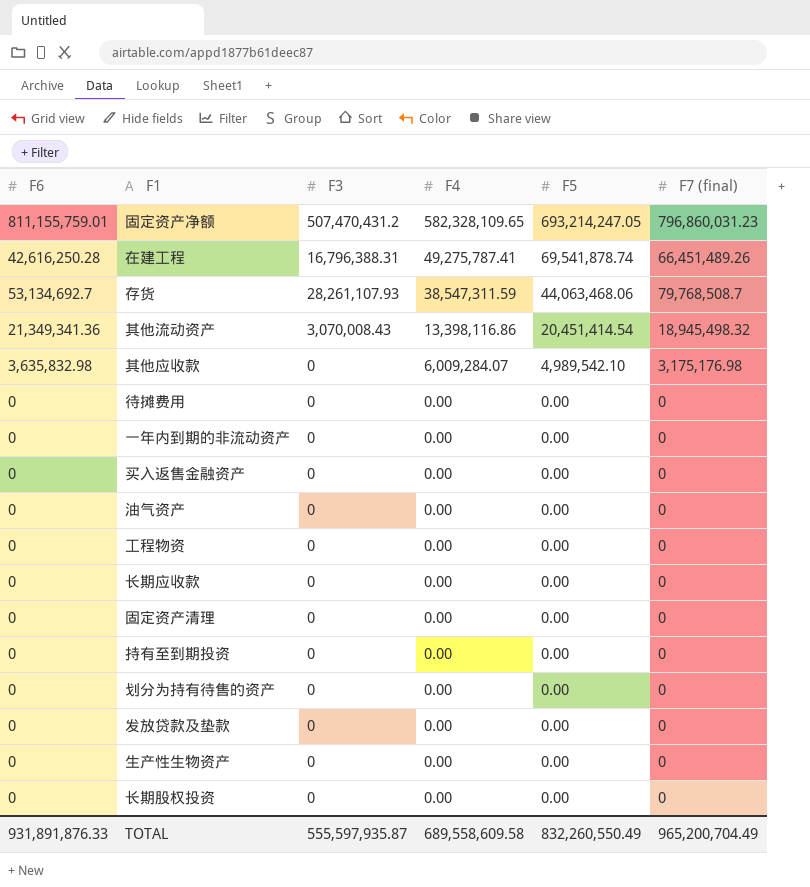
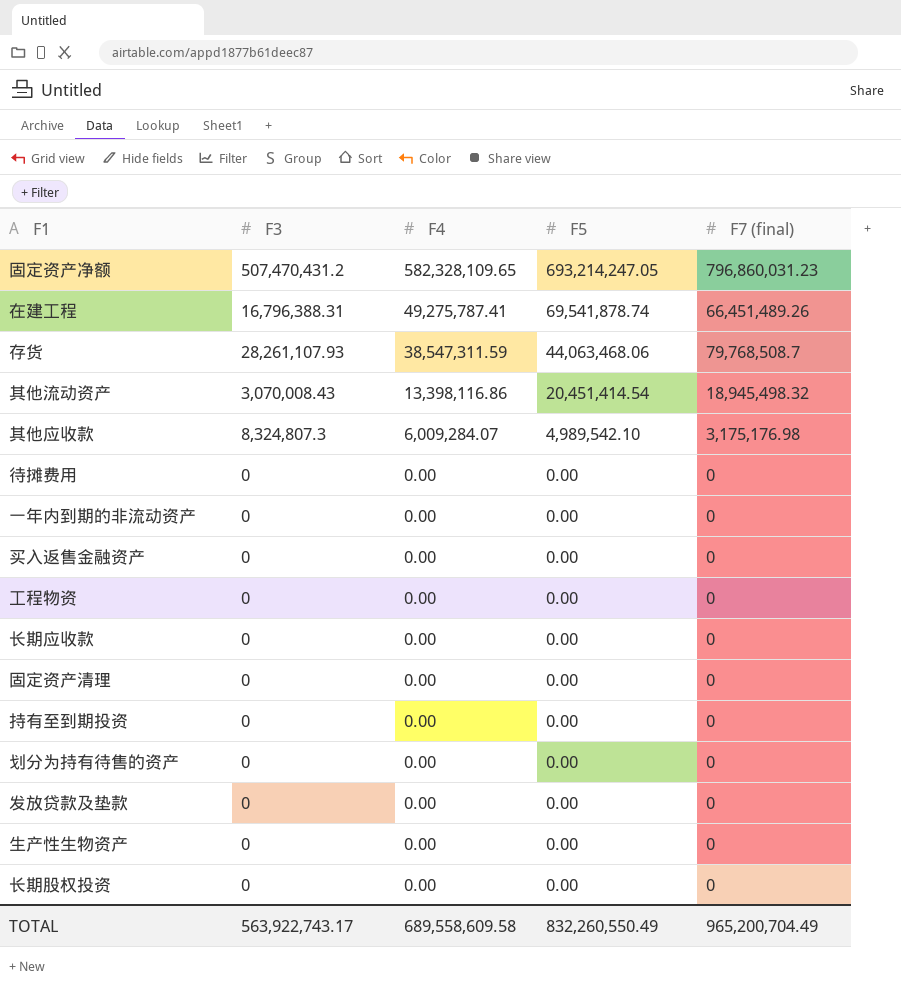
column F6 | position: 1 -> none
row 油气资产: 0 | 0 | 0.00 | 0.00 | 0 -> none
其他应收款 | F3: 0 -> 8,324,807.3
TOTAL | F3: 555,597,935.87 -> 563,922,743.17

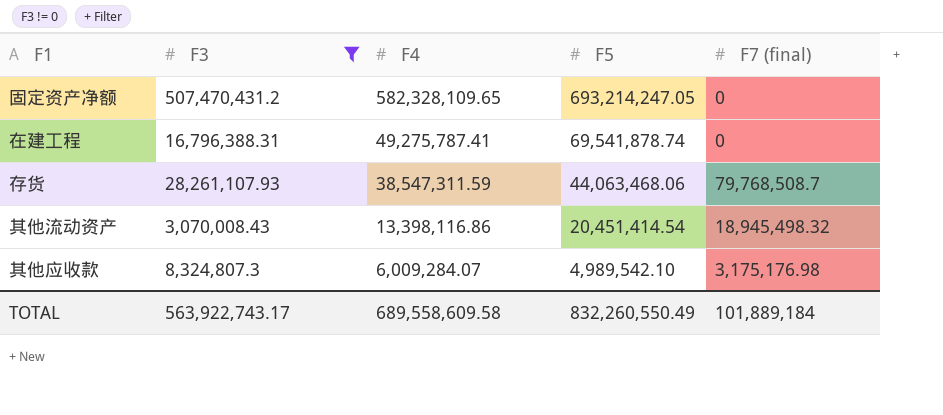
filter: none -> F3 != 0
固定资产净额 | F7 (final): 796,860,031.23 -> 0
在建工程 | F7 (final): 66,451,489.26 -> 0
TOTAL | F7 (final): 965,200,704.49 -> 101,889,184

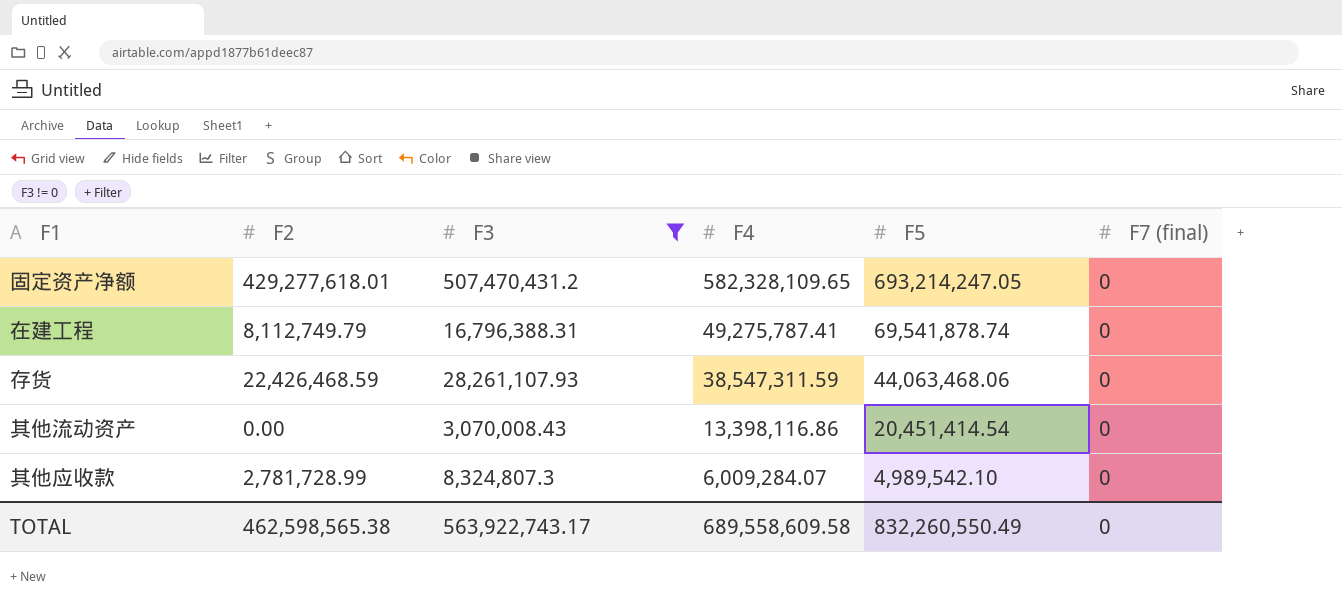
column F2 | position: none -> 2
存货 | F7 (final): 79,768,508.7 -> 0
其他流动资产 | F7 (final): 18,945,498.32 -> 0
其他应收款 | F7 (final): 3,175,176.98 -> 0
TOTAL | F7 (final): 101,889,184 -> 0

